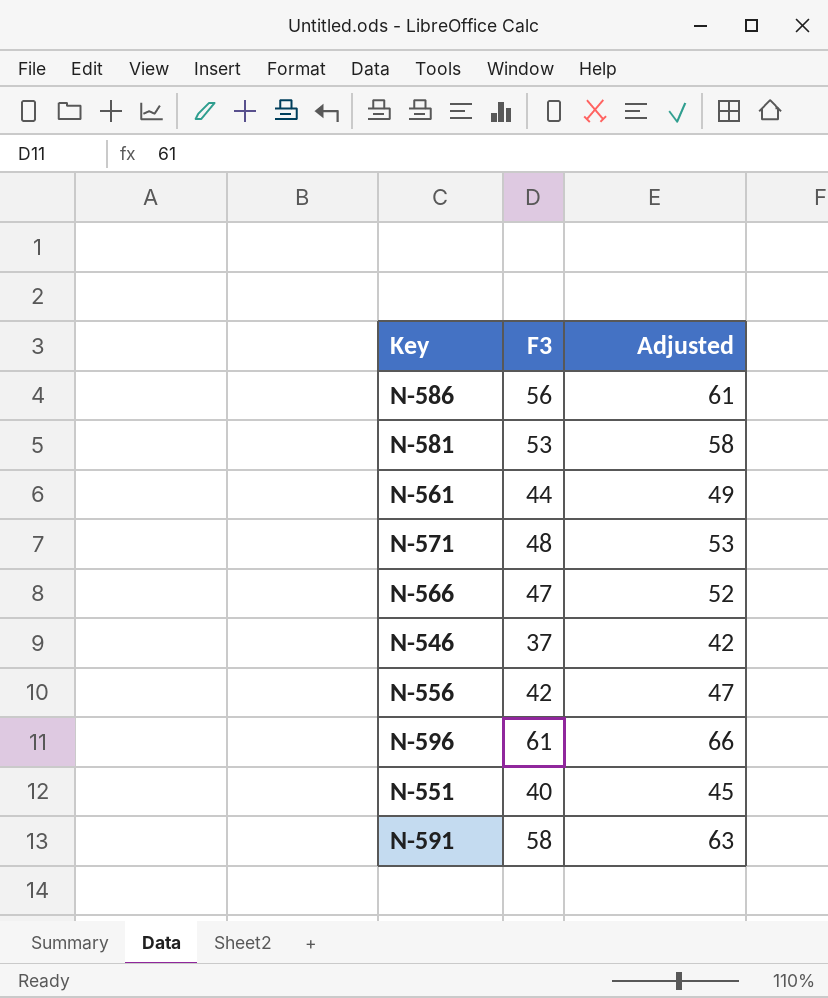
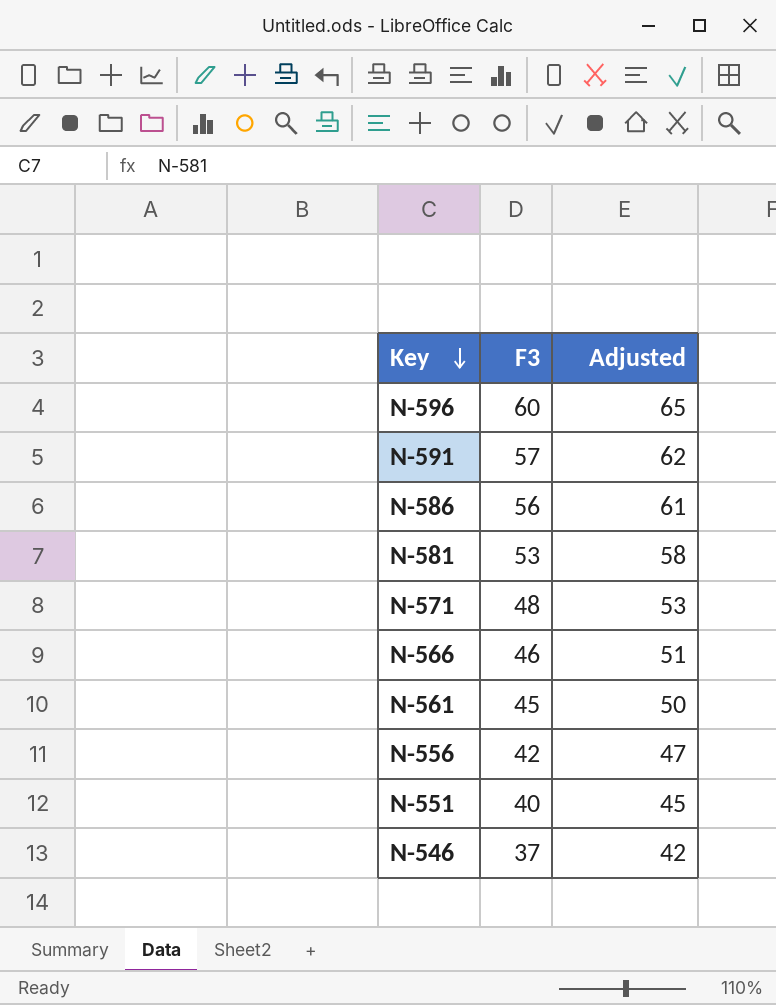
row order: none -> Key descending
N-596 | F3: 61 -> 60
N-596 | Adjusted: 66 -> 65
N-591 | F3: 58 -> 57
N-591 | Adjusted: 63 -> 62
N-566 | F3: 47 -> 46
N-566 | Adjusted: 52 -> 51
N-561 | F3: 44 -> 45
N-561 | Adjusted: 49 -> 50

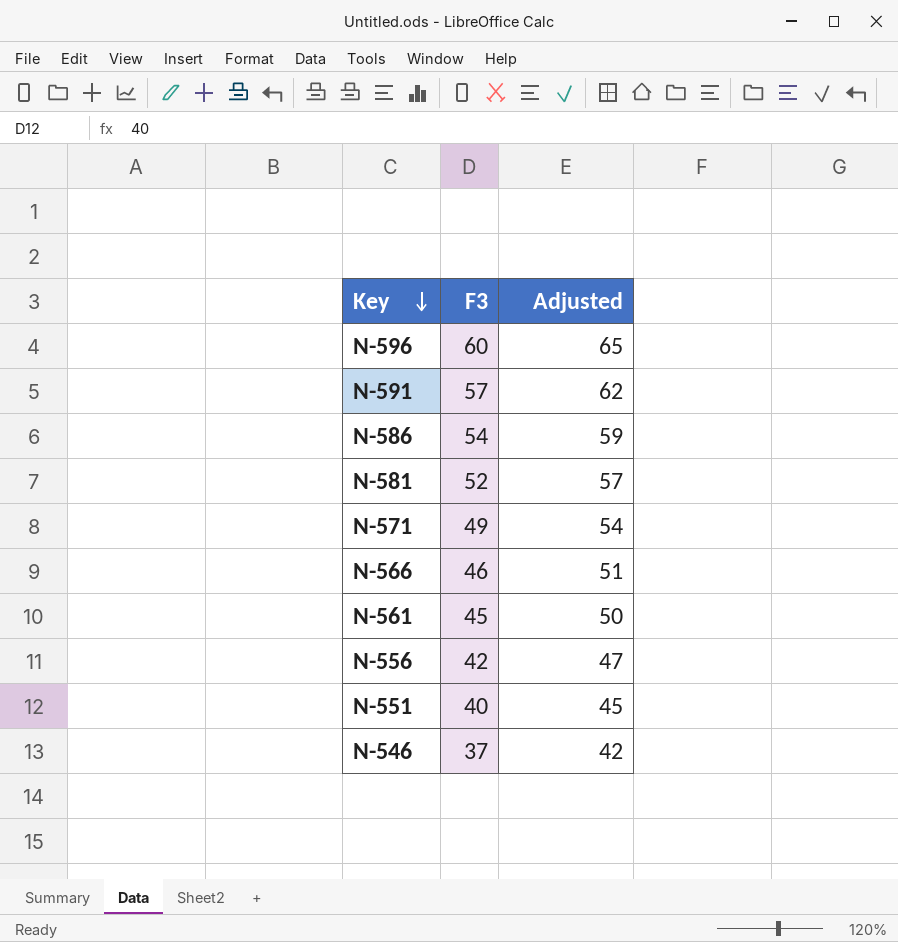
N-586 | F3: 56 -> 54
N-586 | Adjusted: 61 -> 59
N-581 | F3: 53 -> 52
N-581 | Adjusted: 58 -> 57
N-571 | F3: 48 -> 49
N-571 | Adjusted: 53 -> 54

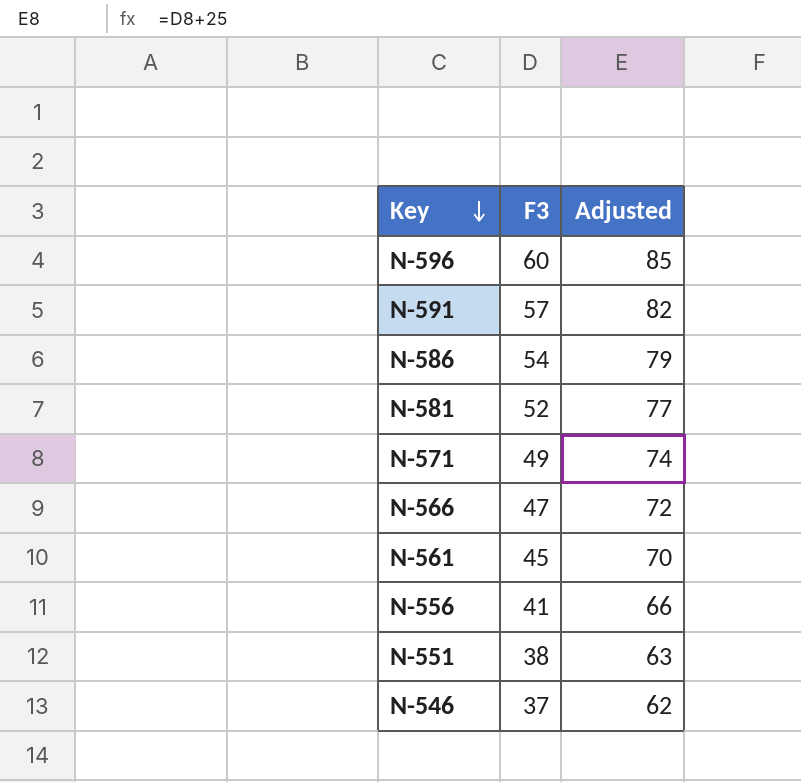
column Adjusted | formula: [F3] + 5 -> [F3] + 25
N-566 | F3: 46 -> 47
N-556 | F3: 42 -> 41
N-551 | F3: 40 -> 38

